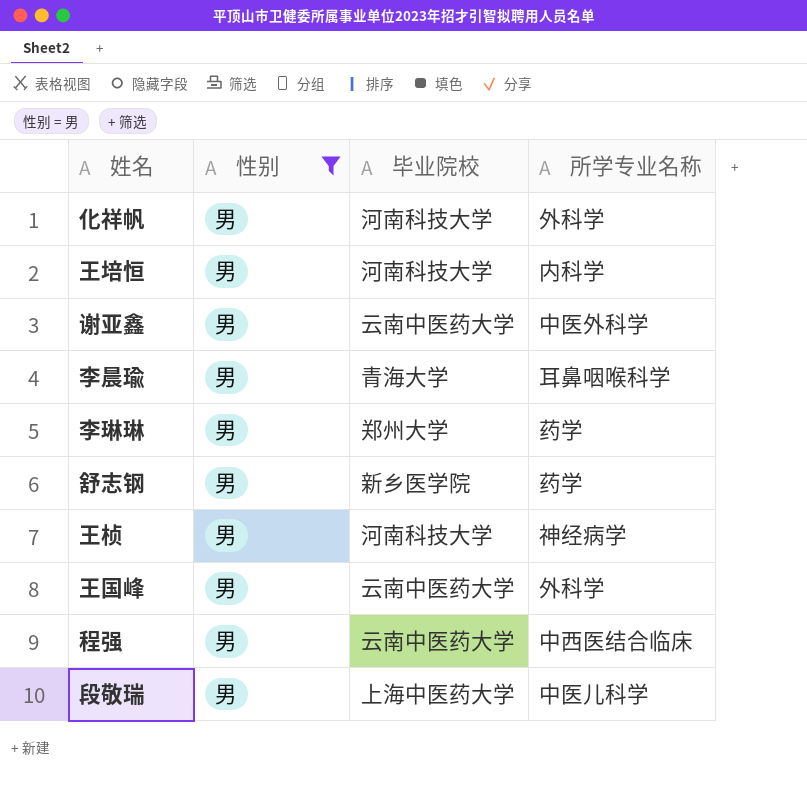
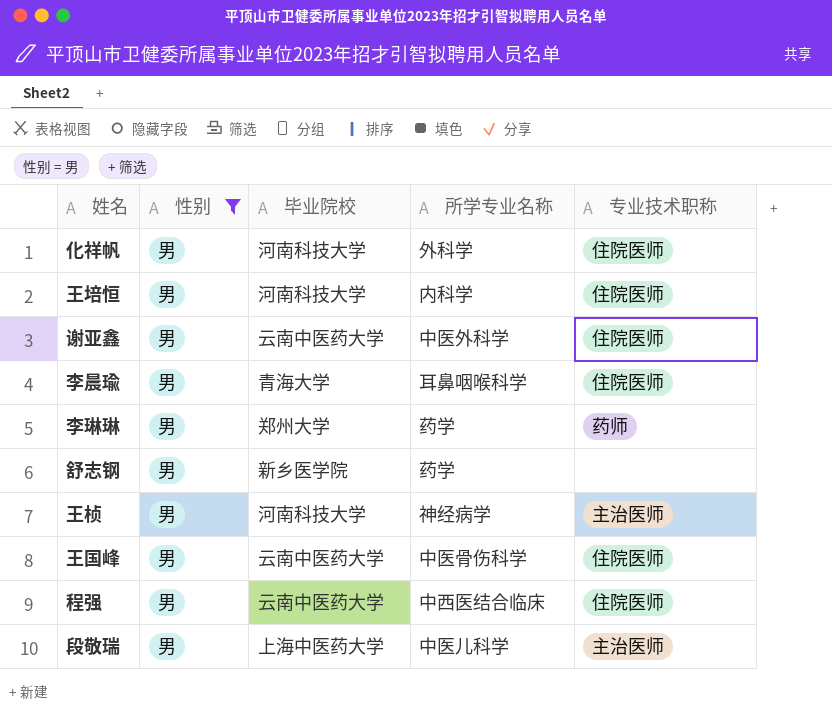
column 专业技术职称 | position: none -> 5
王国峰 | 所学专业名称: 外科学 -> 中医骨伤科学

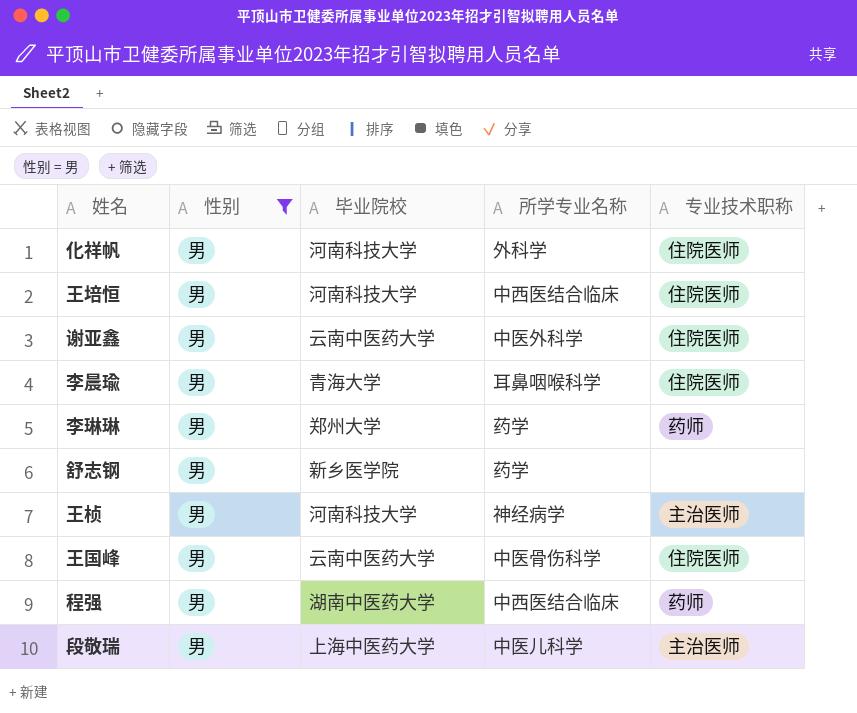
王培恒 | 所学专业名称: 内科学 -> 中西医结合临床
程强 | 毕业院校: 云南中医药大学 -> 湖南中医药大学
程强 | 专业技术职称: 住院医师 -> 药师

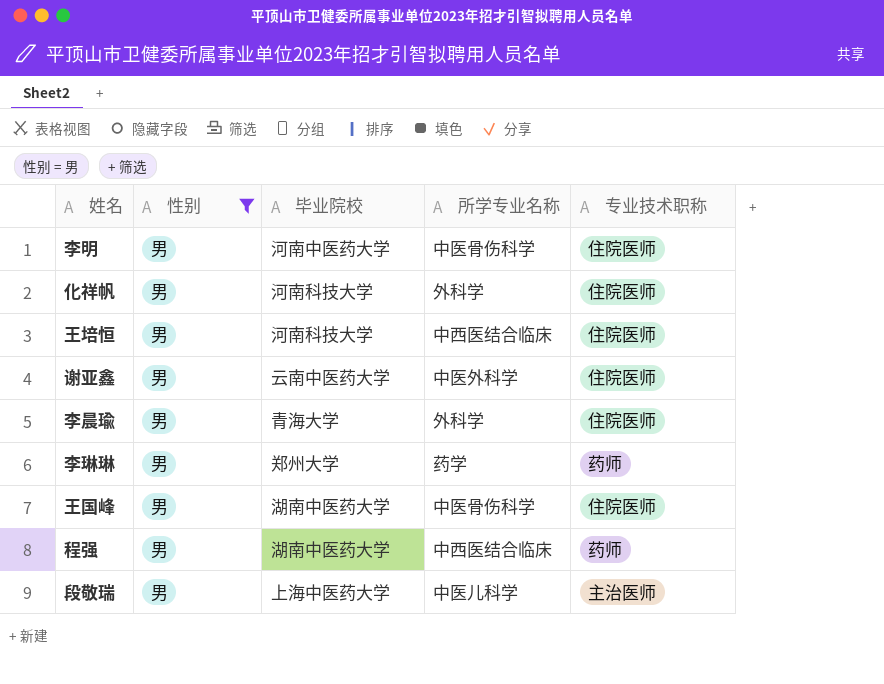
row 舒志钢: 男 | 新乡医学院 | 药学 | none -> none
row 王桢: 男 | 河南科技大学 | 神经病学 | 主治医师 -> none
row 李明: none -> 男 | 河南中医药大学 | 中医骨伤科学 | 住院医师
李晨瑜 | 所学专业名称: 耳鼻咽喉科学 -> 外科学
王国峰 | 毕业院校: 云南中医药大学 -> 湖南中医药大学

